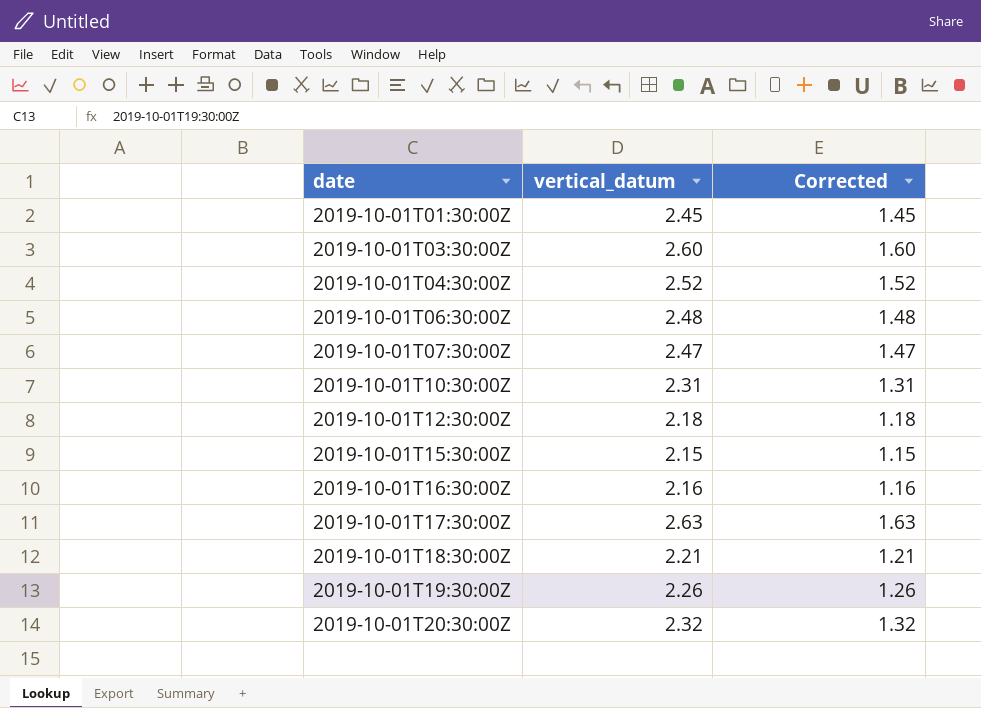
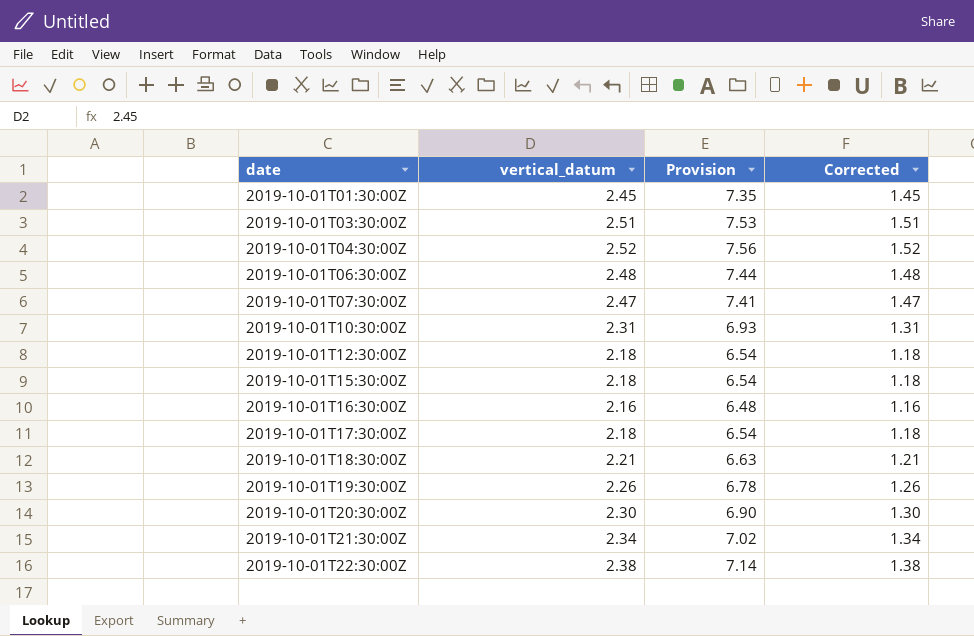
column Provision | formula: none -> [vertical_datum] * 3
2019-10-01T03:30:00Z | vertical_datum: 2.60 -> 2.51
2019-10-01T03:30:00Z | Corrected: 1.60 -> 1.51
2019-10-01T15:30:00Z | vertical_datum: 2.15 -> 2.18
2019-10-01T15:30:00Z | Corrected: 1.15 -> 1.18
2019-10-01T17:30:00Z | vertical_datum: 2.63 -> 2.18
2019-10-01T17:30:00Z | Corrected: 1.63 -> 1.18
2019-10-01T20:30:00Z | vertical_datum: 2.32 -> 2.30
2019-10-01T20:30:00Z | Corrected: 1.32 -> 1.30
row 2019-10-01T21:30:00Z: none -> 2.34 | 7.02 | 1.34
row 2019-10-01T22:30:00Z: none -> 2.38 | 7.14 | 1.38

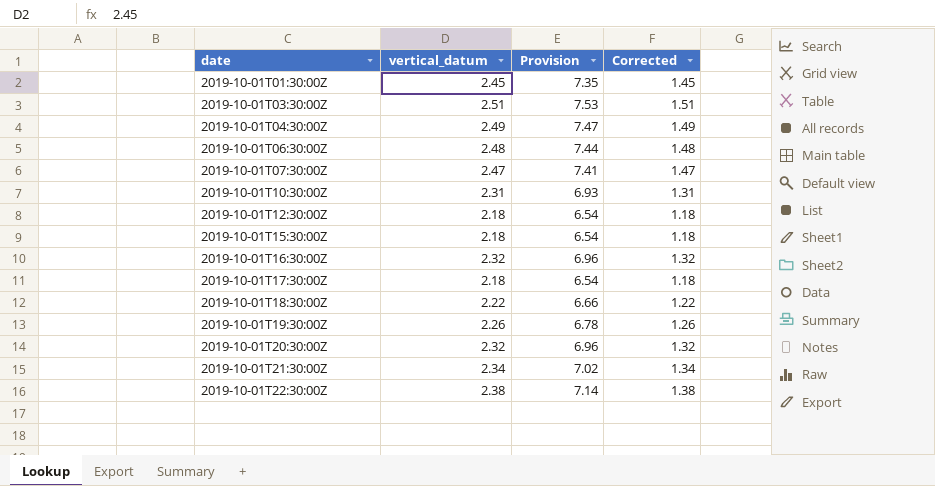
2019-10-01T04:30:00Z | vertical_datum: 2.52 -> 2.49
2019-10-01T04:30:00Z | Provision: 7.56 -> 7.47
2019-10-01T04:30:00Z | Corrected: 1.52 -> 1.49
2019-10-01T16:30:00Z | vertical_datum: 2.16 -> 2.32
2019-10-01T16:30:00Z | Provision: 6.48 -> 6.96
2019-10-01T16:30:00Z | Corrected: 1.16 -> 1.32
2019-10-01T18:30:00Z | vertical_datum: 2.21 -> 2.22
2019-10-01T18:30:00Z | Provision: 6.63 -> 6.66
2019-10-01T18:30:00Z | Corrected: 1.21 -> 1.22
2019-10-01T20:30:00Z | vertical_datum: 2.30 -> 2.32
2019-10-01T20:30:00Z | Provision: 6.90 -> 6.96
2019-10-01T20:30:00Z | Corrected: 1.30 -> 1.32

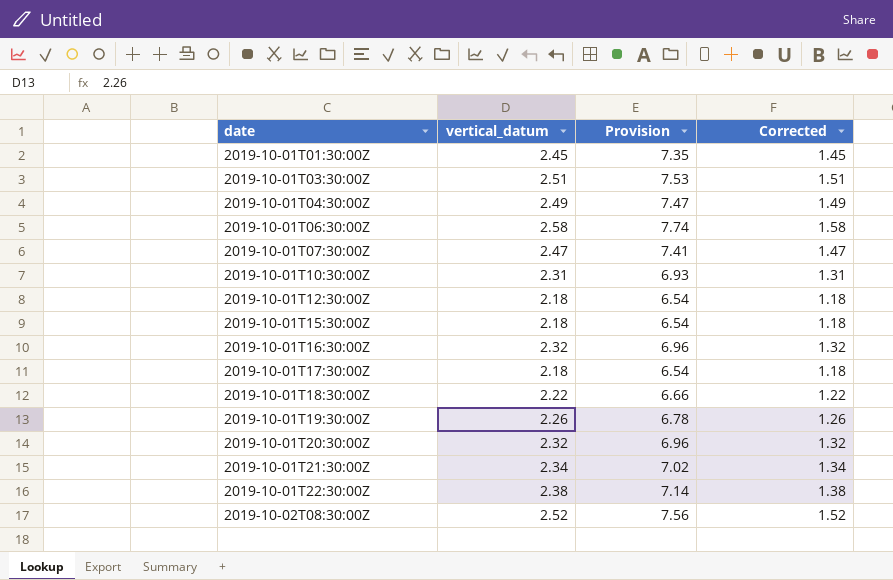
2019-10-01T06:30:00Z | vertical_datum: 2.48 -> 2.58
2019-10-01T06:30:00Z | Provision: 7.44 -> 7.74
2019-10-01T06:30:00Z | Corrected: 1.48 -> 1.58
row 2019-10-02T08:30:00Z: none -> 2.52 | 7.56 | 1.52

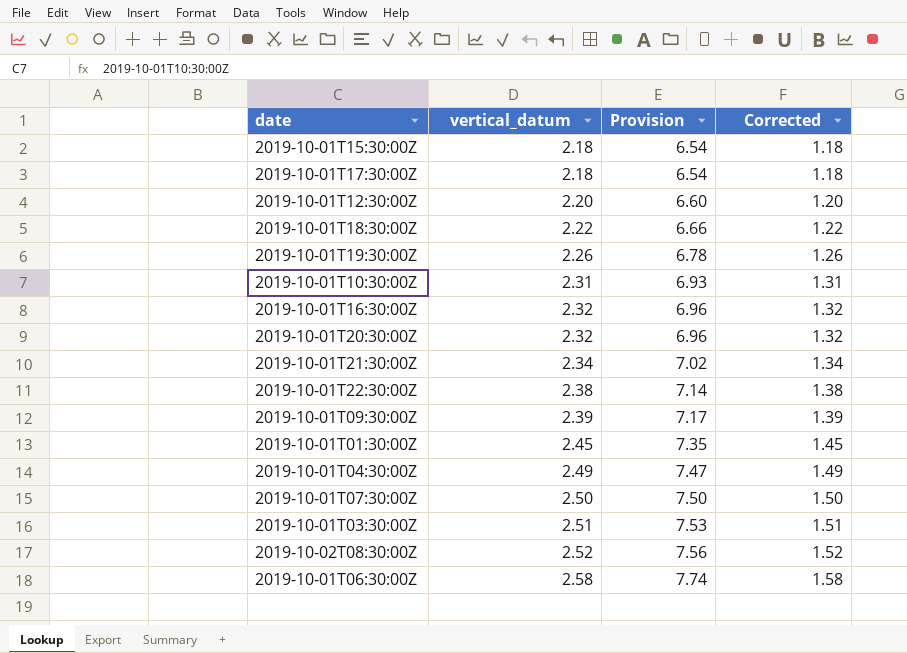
row order: date ascending -> vertical_datum ascending
2019-10-01T12:30:00Z | vertical_datum: 2.18 -> 2.20
2019-10-01T12:30:00Z | Provision: 6.54 -> 6.60
2019-10-01T12:30:00Z | Corrected: 1.18 -> 1.20
row 2019-10-01T09:30:00Z: none -> 2.39 | 7.17 | 1.39
2019-10-01T07:30:00Z | vertical_datum: 2.47 -> 2.50
2019-10-01T07:30:00Z | Provision: 7.41 -> 7.50
2019-10-01T07:30:00Z | Corrected: 1.47 -> 1.50

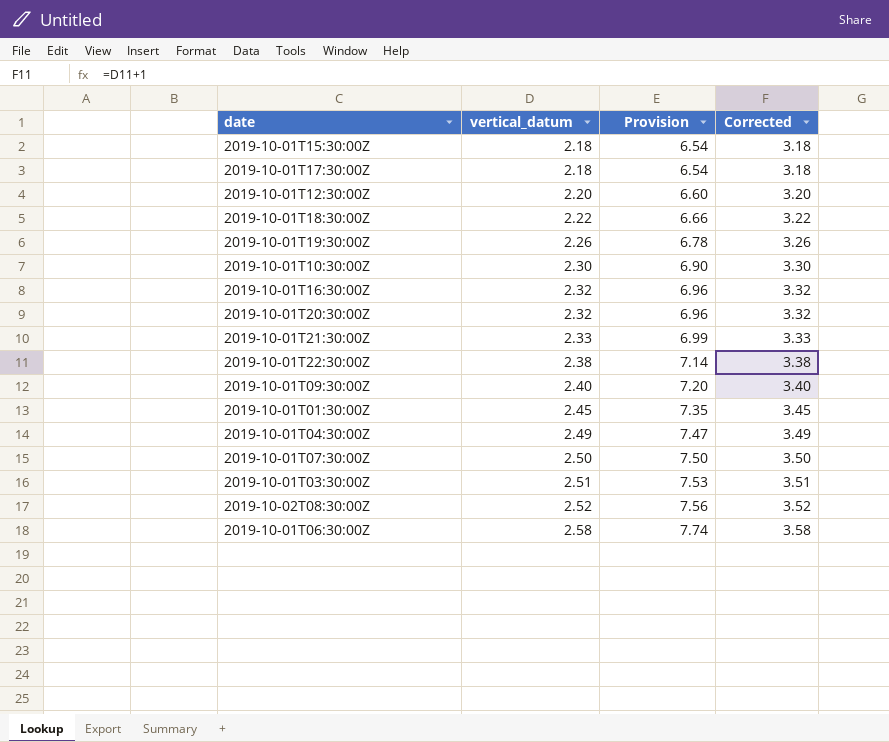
column Corrected | formula: [vertical_datum] - 1 -> [vertical_datum] + 1
2019-10-01T10:30:00Z | vertical_datum: 2.31 -> 2.30
2019-10-01T10:30:00Z | Provision: 6.93 -> 6.90
2019-10-01T21:30:00Z | vertical_datum: 2.34 -> 2.33
2019-10-01T21:30:00Z | Provision: 7.02 -> 6.99
2019-10-01T09:30:00Z | vertical_datum: 2.39 -> 2.40
2019-10-01T09:30:00Z | Provision: 7.17 -> 7.20

